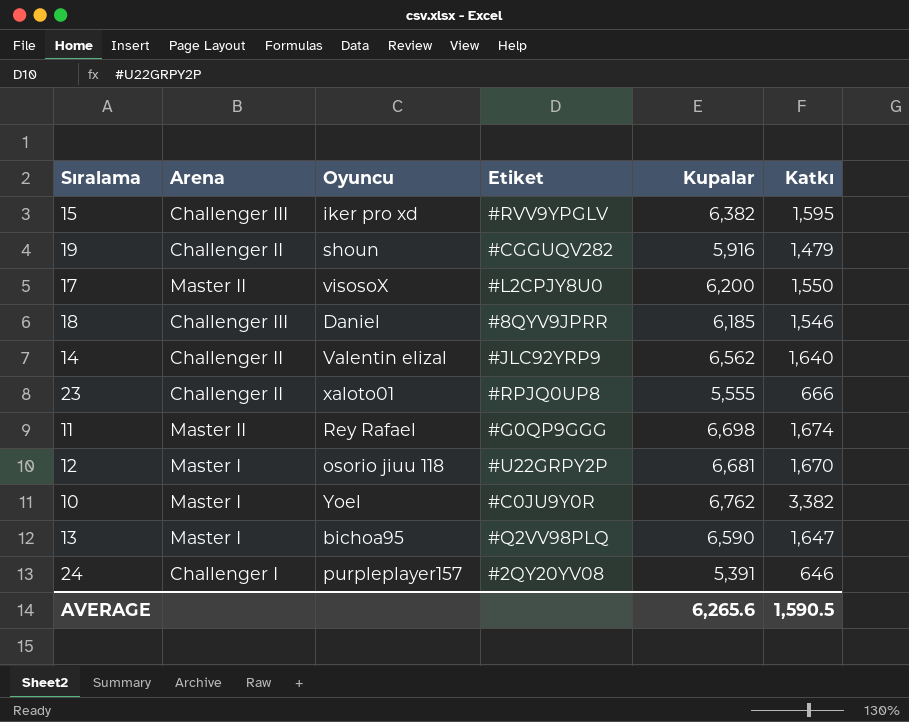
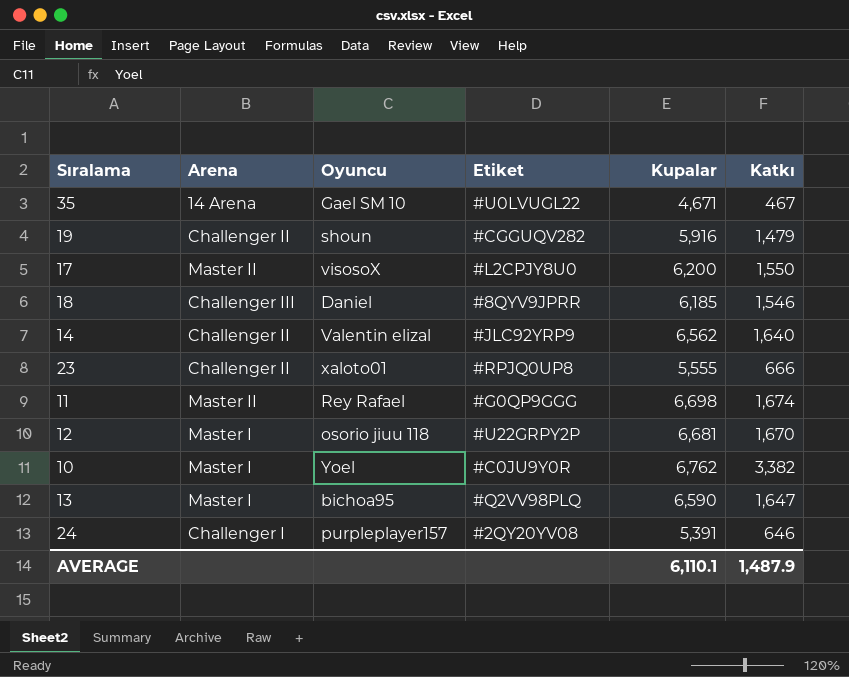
row 15: Challenger III | iker pro xd | #RVV9YPGLV | 6,382 | 1,595 -> none
row 35: none -> 14 Arena | Gael SM 10 | #U0LVUGL22 | 4,671 | 467
AVERAGE | Kupalar: 6,265.6 -> 6,110.1
AVERAGE | Katkı: 1,590.5 -> 1,487.9

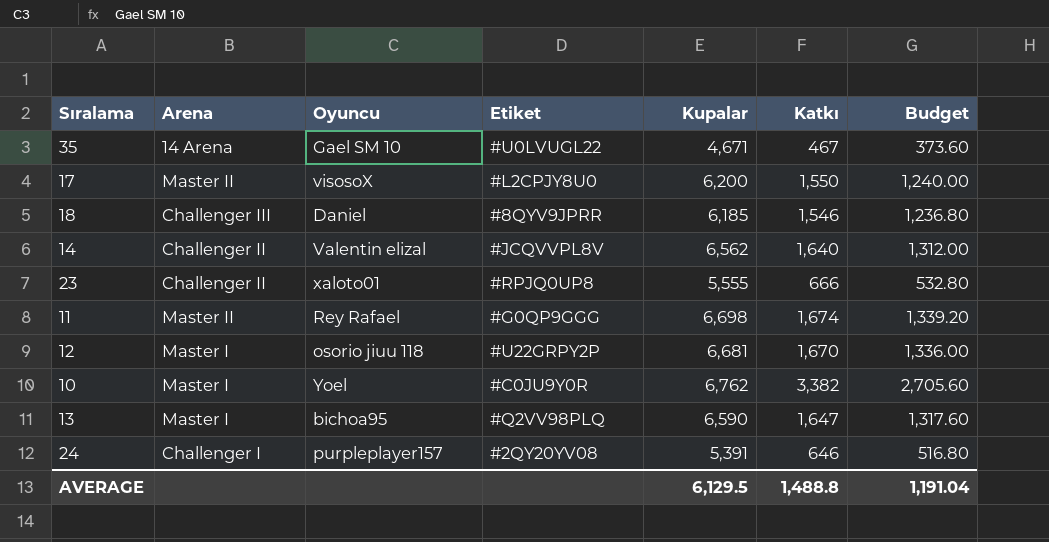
column Budget | formula: none -> [Katkı] * 0.8
row 19: Challenger II | shoun | #CGGUQV282 | 5,916 | 1,479 -> none
14 | Etiket: #JLC92YRP9 -> #JCQVVPL8V
AVERAGE | Kupalar: 6,110.1 -> 6,129.5
AVERAGE | Katkı: 1,487.9 -> 1,488.8

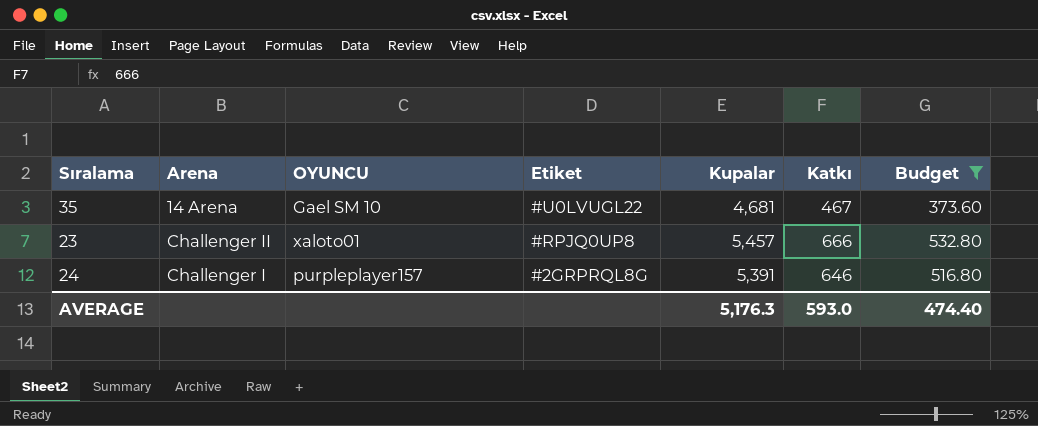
filter: none -> Budget <= 532.80
column name: Oyuncu -> OYUNCU
35 | Kupalar: 4,671 -> 4,681
23 | Kupalar: 5,555 -> 5,457
24 | Etiket: #2QY20YV08 -> #2GRPRQL8G
AVERAGE | Kupalar: 6,129.5 -> 5,176.3
AVERAGE | Katkı: 1,488.8 -> 593.0
AVERAGE | Budget: 1,191.04 -> 474.40

